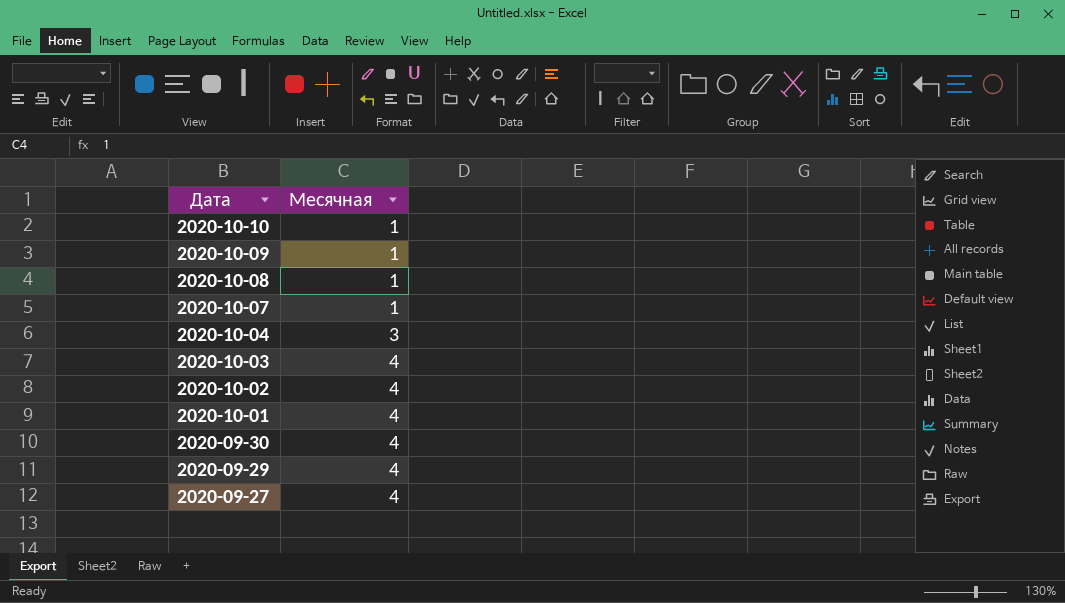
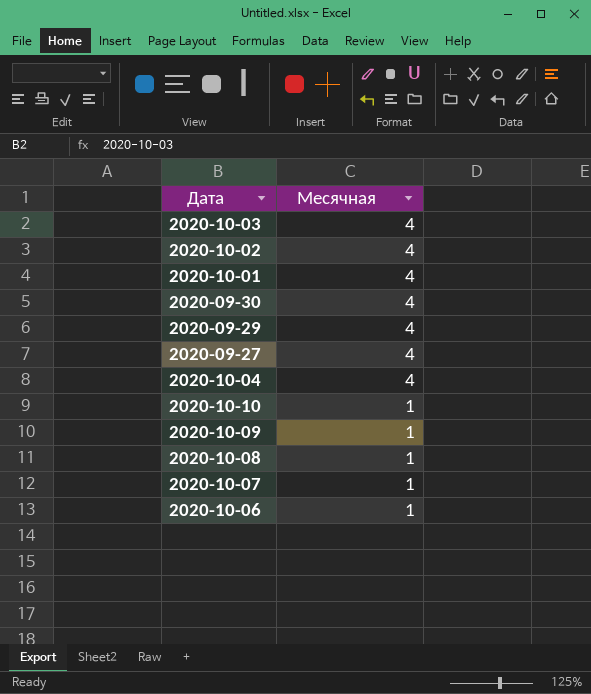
row order: Дата descending -> Месячная descending
2020-10-04 | Месячная: 3 -> 4
row 2020-10-06: none -> 1

